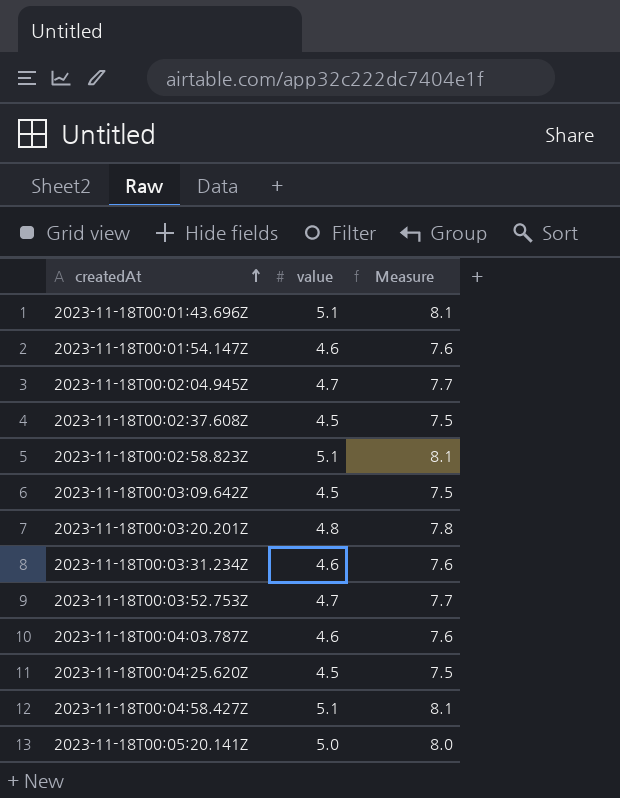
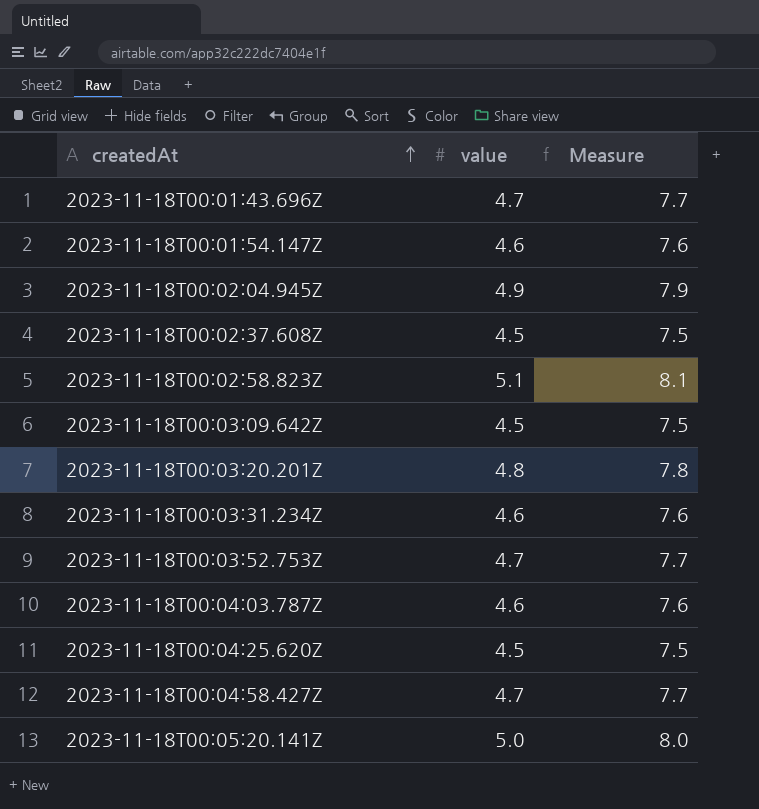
2023-11-18T00:01:43.696Z | value: 5.1 -> 4.7
2023-11-18T00:01:43.696Z | Measure: 8.1 -> 7.7
2023-11-18T00:02:04.945Z | value: 4.7 -> 4.9
2023-11-18T00:02:04.945Z | Measure: 7.7 -> 7.9
2023-11-18T00:04:58.427Z | value: 5.1 -> 4.7
2023-11-18T00:04:58.427Z | Measure: 8.1 -> 7.7

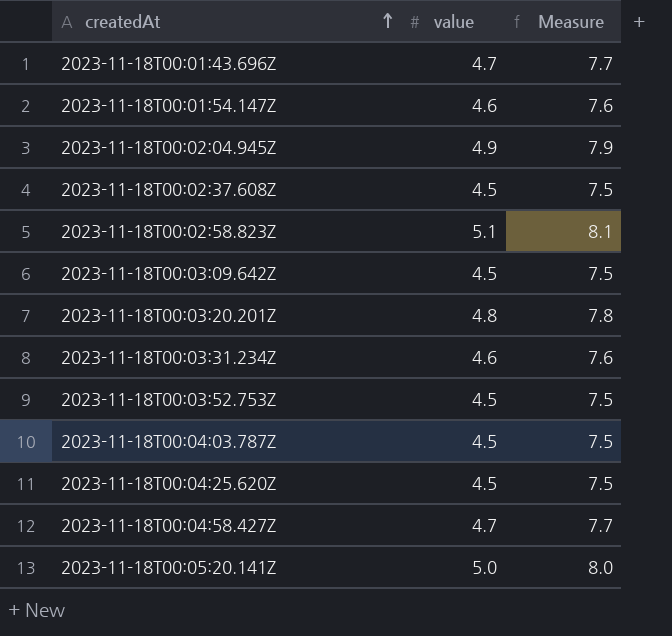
2023-11-18T00:03:52.753Z | value: 4.7 -> 4.5
2023-11-18T00:03:52.753Z | Measure: 7.7 -> 7.5
2023-11-18T00:04:03.787Z | value: 4.6 -> 4.5
2023-11-18T00:04:03.787Z | Measure: 7.6 -> 7.5

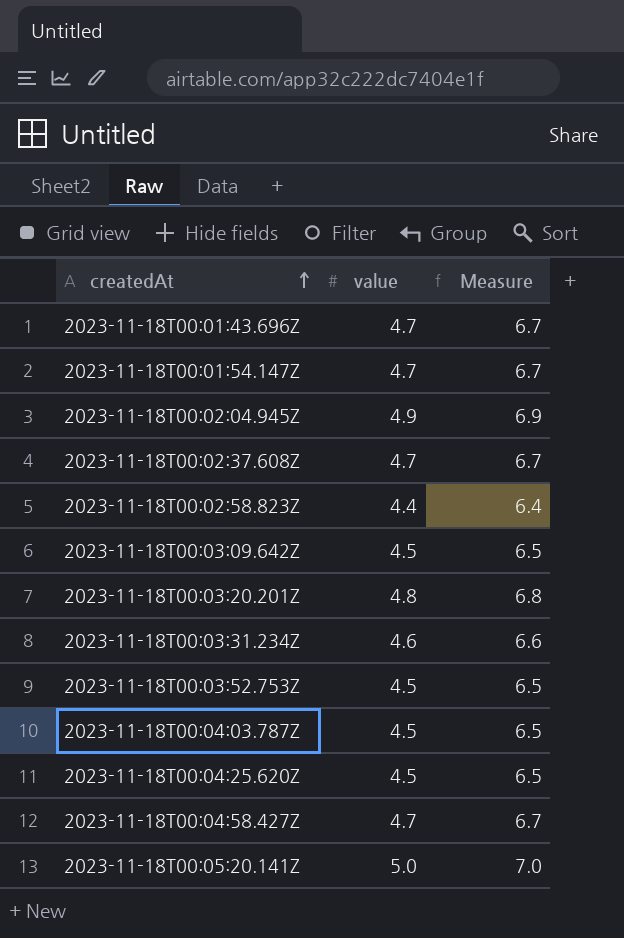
column Measure | formula: [value] + 3 -> [value] + 2
2023-11-18T00:01:54.147Z | value: 4.6 -> 4.7
2023-11-18T00:02:37.608Z | value: 4.5 -> 4.7
2023-11-18T00:02:58.823Z | value: 5.1 -> 4.4

